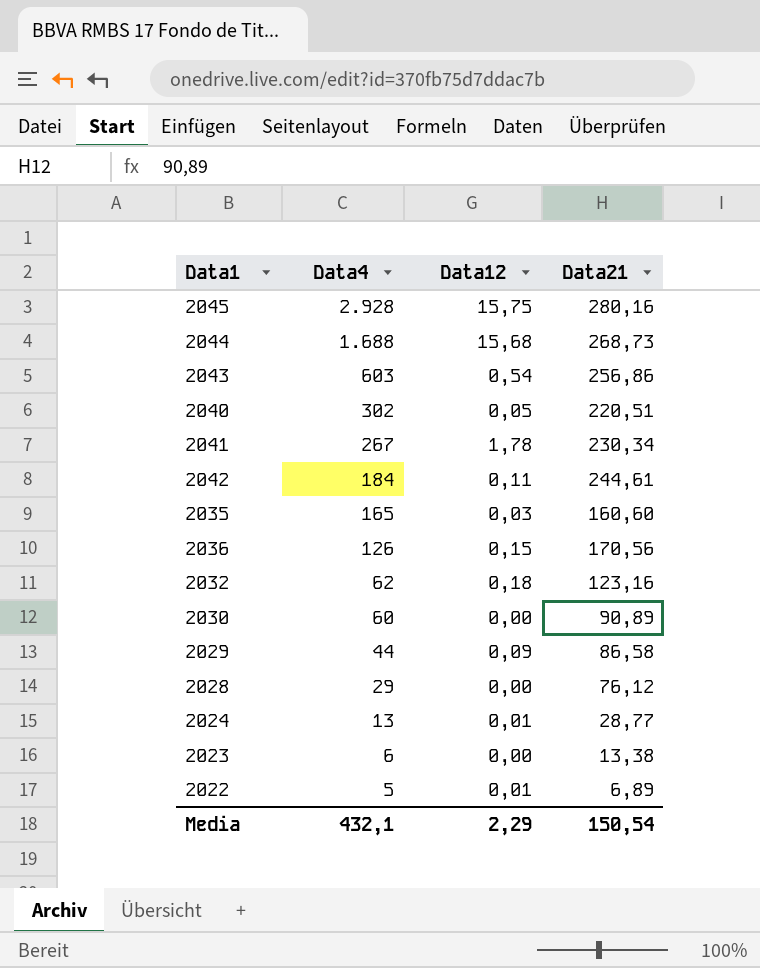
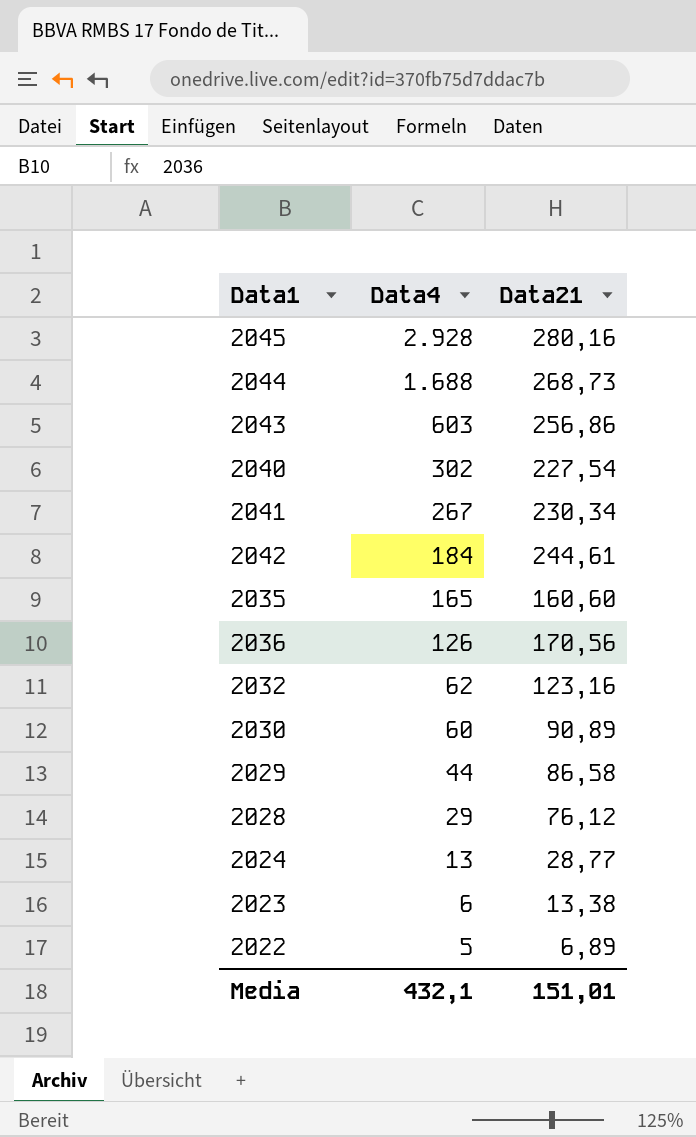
column Data12 | position: 3 -> none
2040 | Data21: 220,51 -> 227,54
Media | Data21: 150,54 -> 151,01

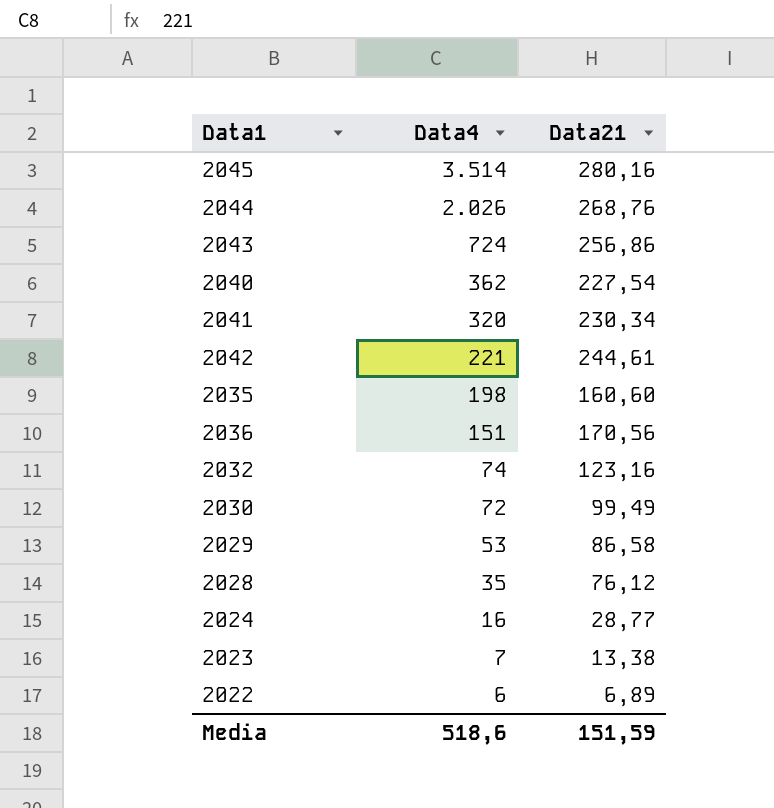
2045 | Data4: 2.928 -> 3.514
2044 | Data4: 1.688 -> 2.026
2044 | Data21: 268,73 -> 268,76
2043 | Data4: 603 -> 724
2040 | Data4: 302 -> 362
2041 | Data4: 267 -> 320
2042 | Data4: 184 -> 221
2035 | Data4: 165 -> 198
2036 | Data4: 126 -> 151
2032 | Data4: 62 -> 74
2030 | Data4: 60 -> 72
2030 | Data21: 90,89 -> 99,49
2029 | Data4: 44 -> 53
2028 | Data4: 29 -> 35
2024 | Data4: 13 -> 16
2023 | Data4: 6 -> 7
2022 | Data4: 5 -> 6
Media | Data4: 432,1 -> 518,6
Media | Data21: 151,01 -> 151,59

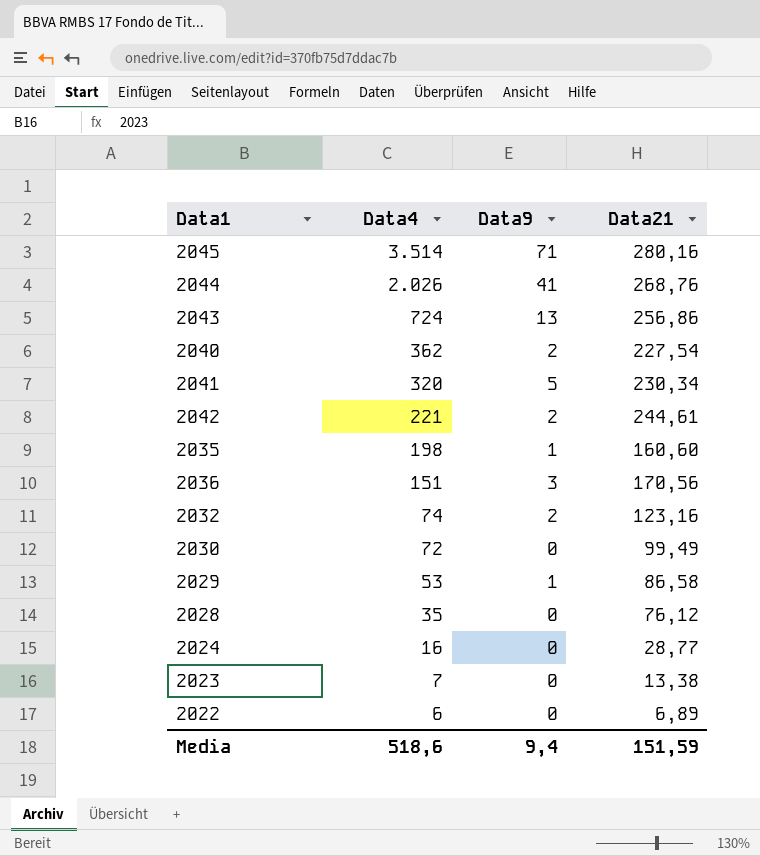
column Data9 | position: none -> 3

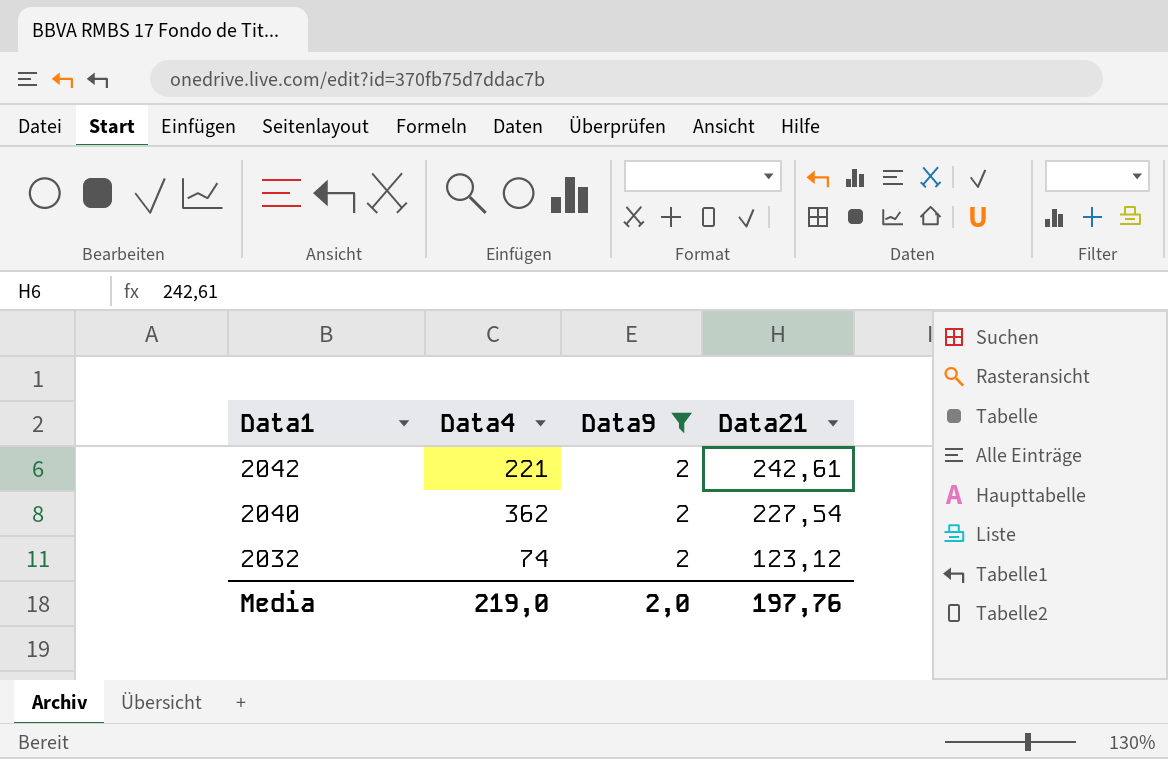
filter: none -> Data9 = 2
row order: Data4 descending -> Data1 descending
2042 | Data21: 244,61 -> 242,61
2032 | Data21: 123,16 -> 123,12
Media | Data4: 518,6 -> 219,0
Media | Data9: 9,4 -> 2,0
Media | Data21: 151,59 -> 197,76

